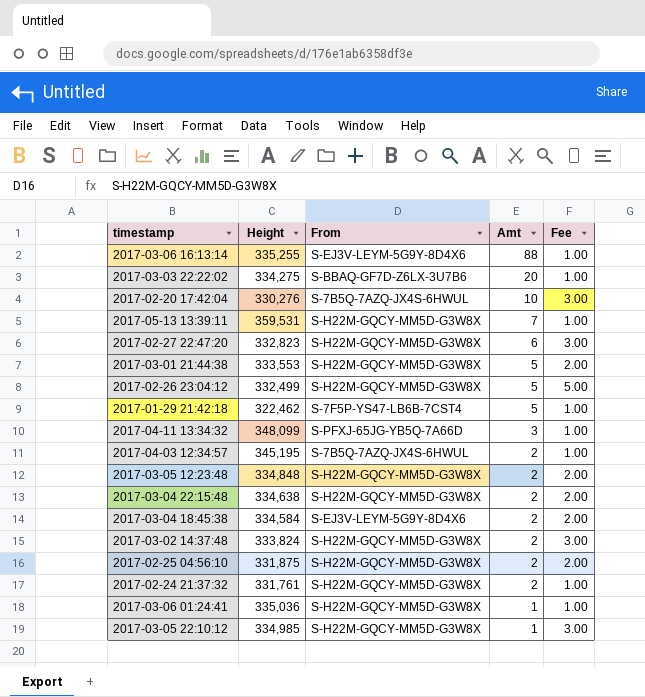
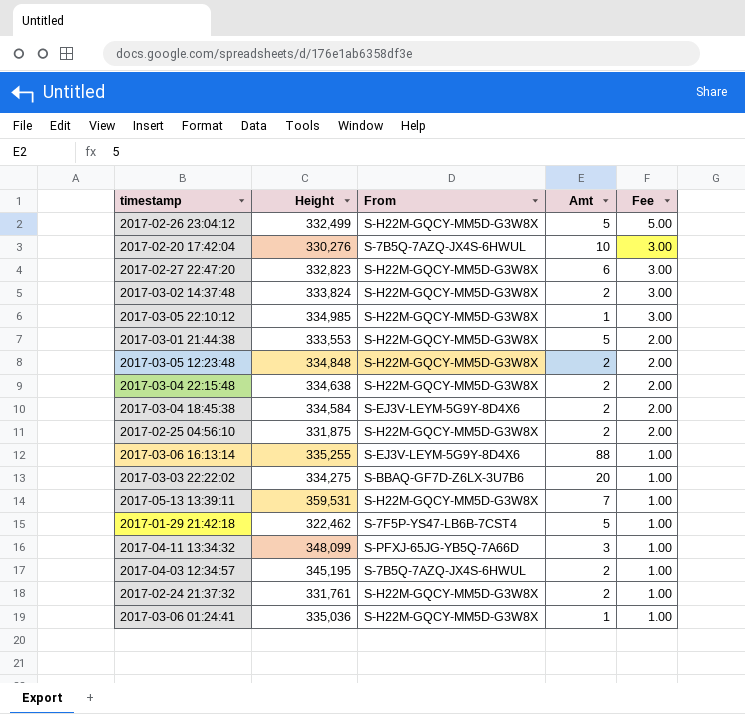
row order: Amt descending -> Fee descending

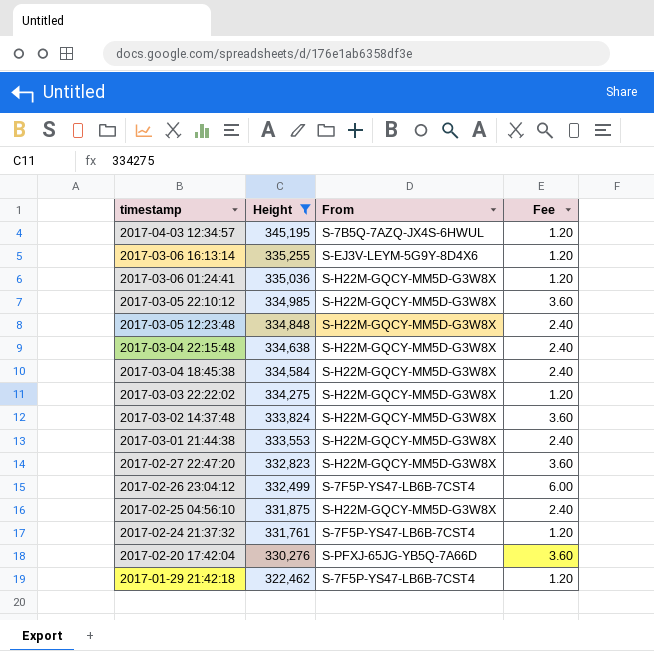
filter: none -> Height <= 345,195
row order: Fee descending -> timestamp descending
column Amt | position: 4 -> none
2017-04-03 12:34:57 | Fee: 1.00 -> 1.20
2017-03-06 16:13:14 | Fee: 1.00 -> 1.20
2017-03-06 01:24:41 | Fee: 1.00 -> 1.20
2017-03-05 22:10:12 | Fee: 3.00 -> 3.60
2017-03-05 12:23:48 | Fee: 2.00 -> 2.40
2017-03-04 22:15:48 | Fee: 2.00 -> 2.40
2017-03-04 18:45:38 | From: S-EJ3V-LEYM-5G9Y-8D4X6 -> S-H22M-GQCY-MM5D-G3W8X
2017-03-04 18:45:38 | Fee: 2.00 -> 2.40
2017-03-03 22:22:02 | From: S-BBAQ-GF7D-Z6LX-3U7B6 -> S-H22M-GQCY-MM5D-G3W8X
2017-03-03 22:22:02 | Fee: 1.00 -> 1.20
2017-03-02 14:37:48 | Fee: 3.00 -> 3.60
2017-03-01 21:44:38 | Fee: 2.00 -> 2.40
2017-02-27 22:47:20 | Fee: 3.00 -> 3.60
2017-02-26 23:04:12 | From: S-H22M-GQCY-MM5D-G3W8X -> S-7F5P-YS47-LB6B-7CST4
2017-02-26 23:04:12 | Fee: 5.00 -> 6.00
2017-02-25 04:56:10 | Fee: 2.00 -> 2.40
2017-02-24 21:37:32 | From: S-H22M-GQCY-MM5D-G3W8X -> S-7F5P-YS47-LB6B-7CST4
2017-02-24 21:37:32 | Fee: 1.00 -> 1.20
2017-02-20 17:42:04 | From: S-7B5Q-7AZQ-JX4S-6HWUL -> S-PFXJ-65JG-YB5Q-7A66D
2017-02-20 17:42:04 | Fee: 3.00 -> 3.60
2017-01-29 21:42:18 | Fee: 1.00 -> 1.20

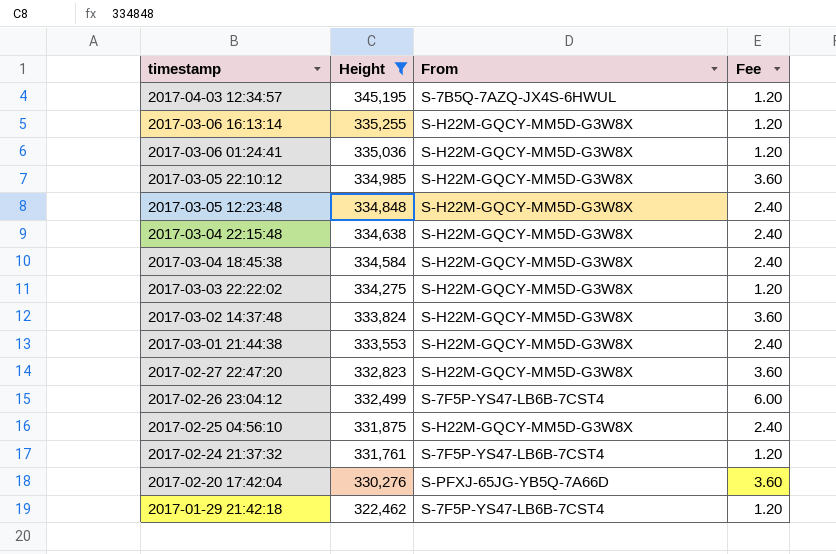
2017-03-06 16:13:14 | From: S-EJ3V-LEYM-5G9Y-8D4X6 -> S-H22M-GQCY-MM5D-G3W8X

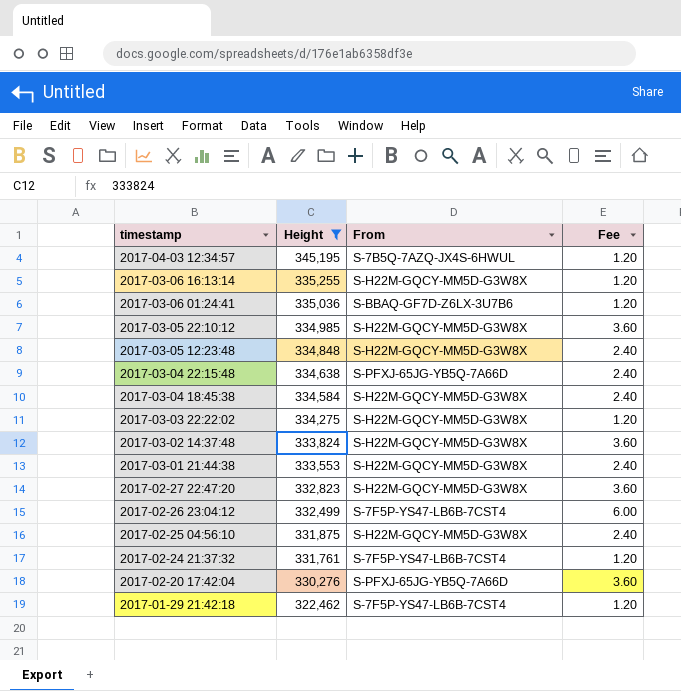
2017-03-06 01:24:41 | From: S-H22M-GQCY-MM5D-G3W8X -> S-BBAQ-GF7D-Z6LX-3U7B6
2017-03-04 22:15:48 | From: S-H22M-GQCY-MM5D-G3W8X -> S-PFXJ-65JG-YB5Q-7A66D

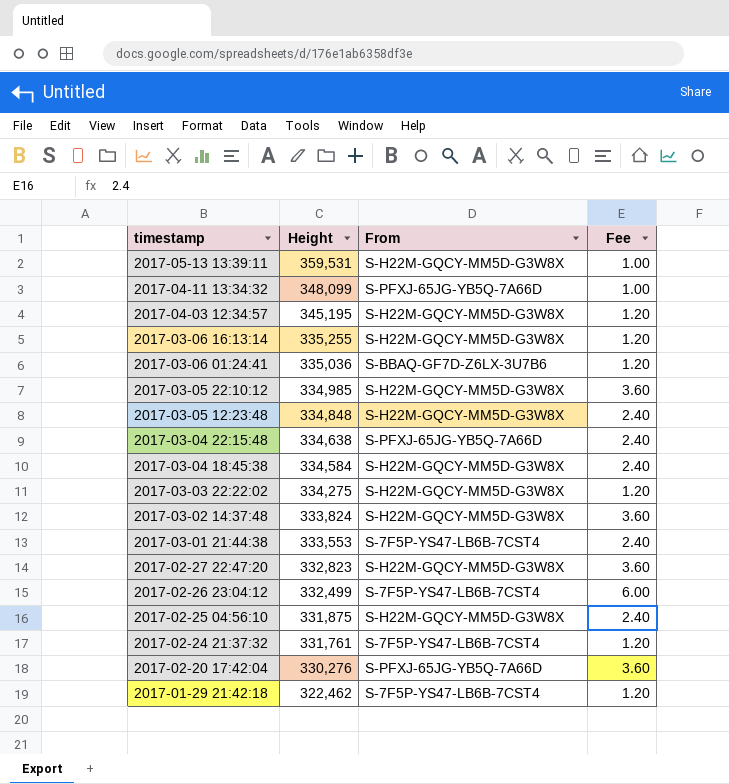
filter: Height <= 345,195 -> none
2017-04-03 12:34:57 | From: S-7B5Q-7AZQ-JX4S-6HWUL -> S-H22M-GQCY-MM5D-G3W8X
2017-03-01 21:44:38 | From: S-H22M-GQCY-MM5D-G3W8X -> S-7F5P-YS47-LB6B-7CST4

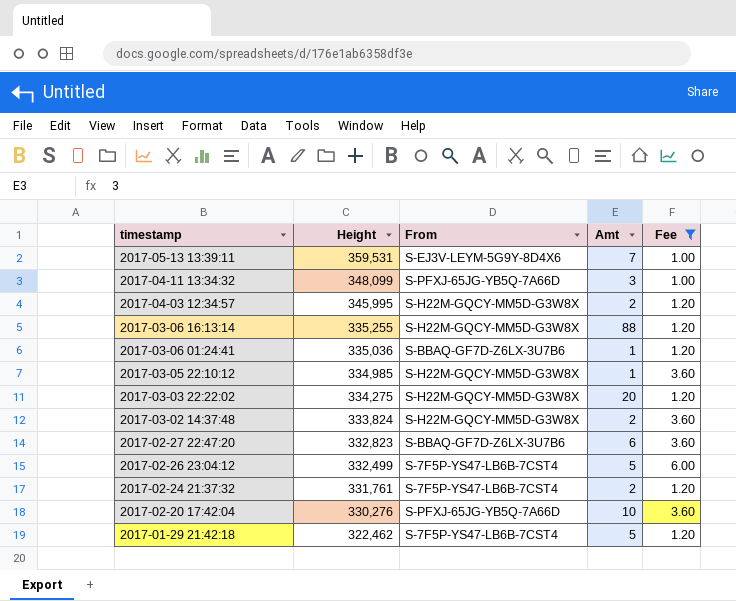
filter: none -> Fee != 2.40
column Amt | position: none -> 4
2017-05-13 13:39:11 | From: S-H22M-GQCY-MM5D-G3W8X -> S-EJ3V-LEYM-5G9Y-8D4X6
2017-04-03 12:34:57 | Height: 345,195 -> 345,995
2017-02-27 22:47:20 | From: S-H22M-GQCY-MM5D-G3W8X -> S-BBAQ-GF7D-Z6LX-3U7B6

